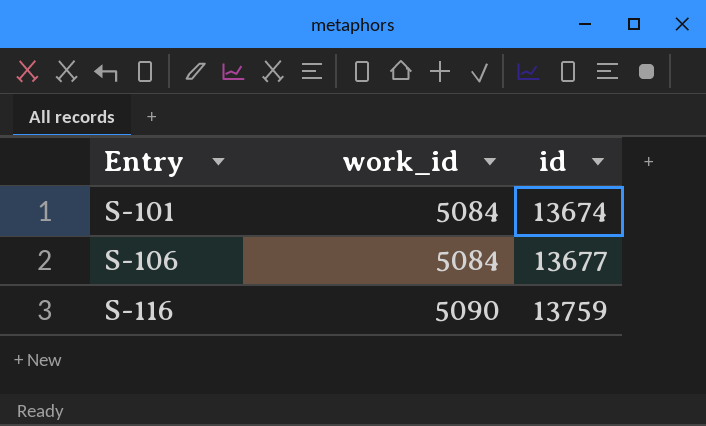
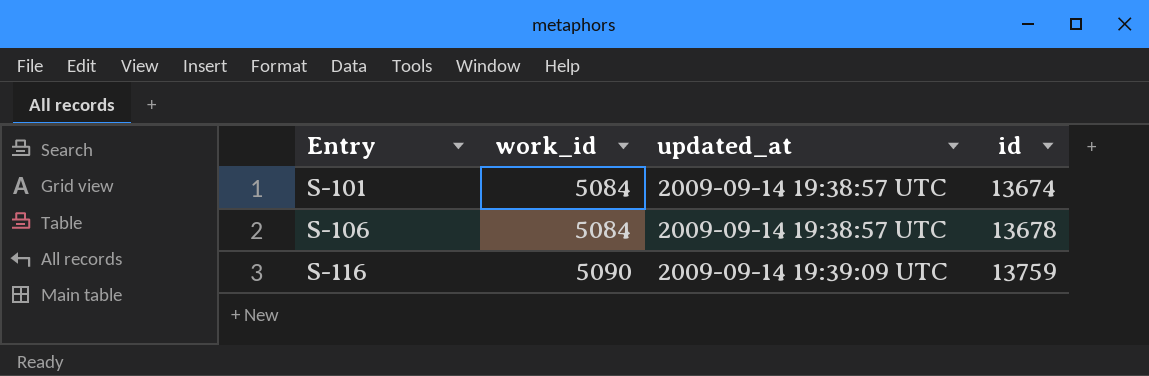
column updated_at | position: none -> 3
S-106 | id: 13677 -> 13678

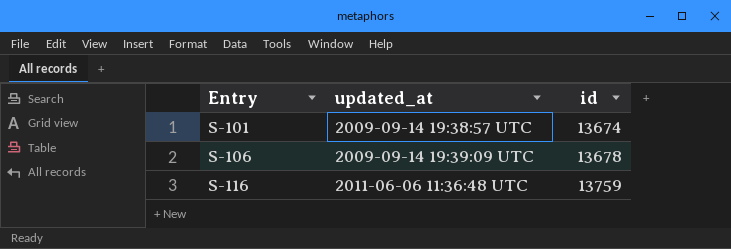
column work_id | position: 2 -> none
S-106 | updated_at: 2009-09-14 19:38:57 UTC -> 2009-09-14 19:39:09 UTC
S-116 | updated_at: 2009-09-14 19:39:09 UTC -> 2011-06-06 11:36:48 UTC

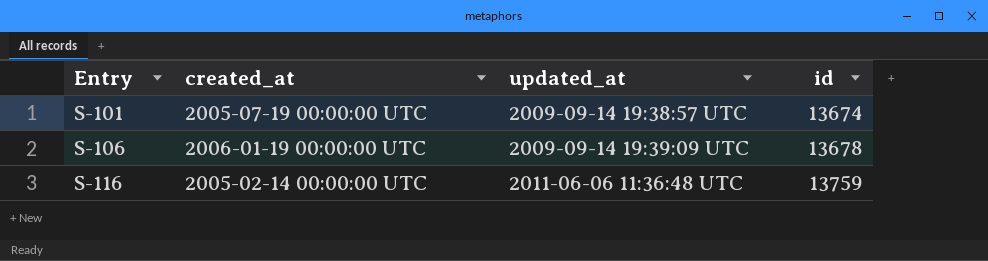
column created_at | position: none -> 2

